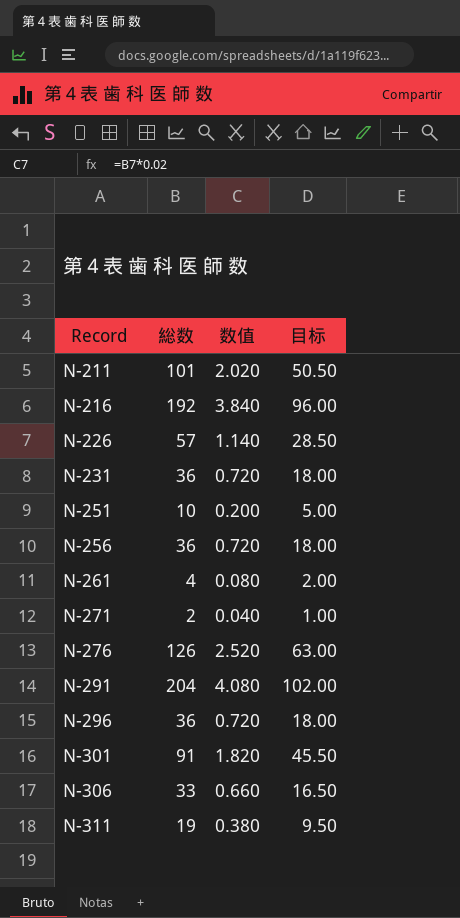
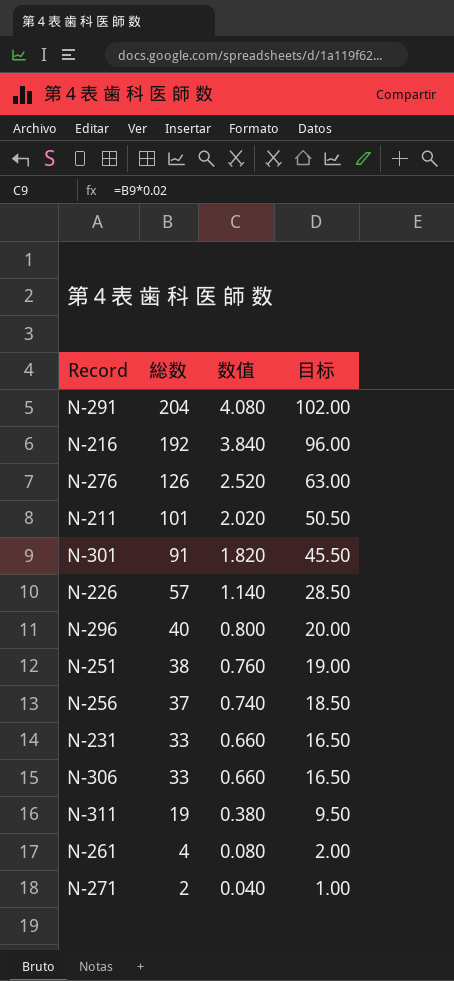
row order: Record ascending -> 総数 descending
N-296 | 総数: 36 -> 40
N-296 | 数值: 0.720 -> 0.800
N-296 | 目标: 18.00 -> 20.00
N-251 | 総数: 10 -> 38
N-251 | 数值: 0.200 -> 0.760
N-251 | 目标: 5.00 -> 19.00
N-256 | 総数: 36 -> 37
N-256 | 数值: 0.720 -> 0.740
N-256 | 目标: 18.00 -> 18.50
N-231 | 総数: 36 -> 33
N-231 | 数值: 0.720 -> 0.660
N-231 | 目标: 18.00 -> 16.50

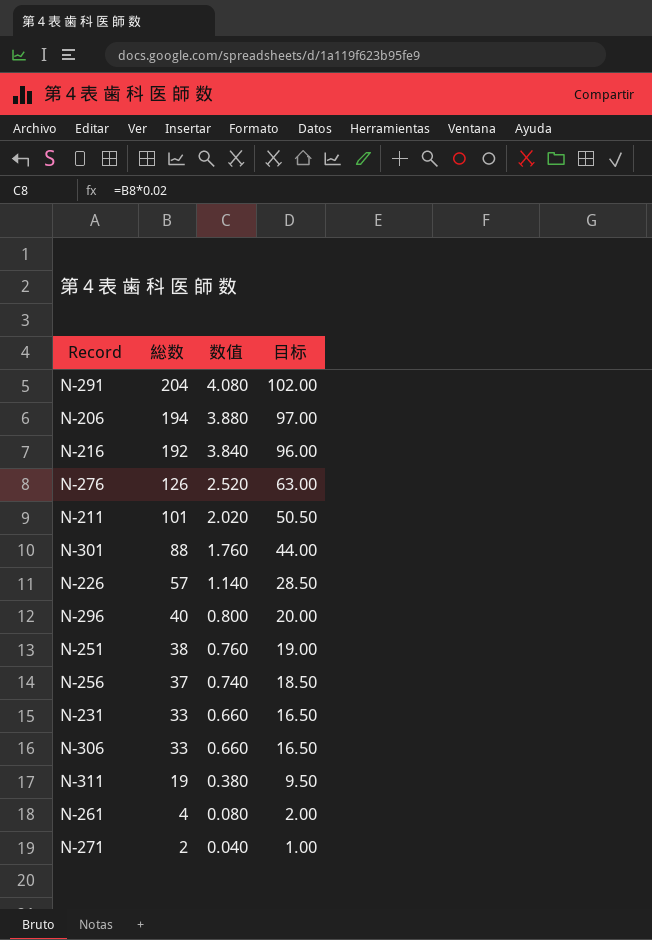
row N-206: none -> 194 | 3.880 | 97.00
N-301 | 総数: 91 -> 88
N-301 | 数值: 1.820 -> 1.760
N-301 | 目标: 45.50 -> 44.00

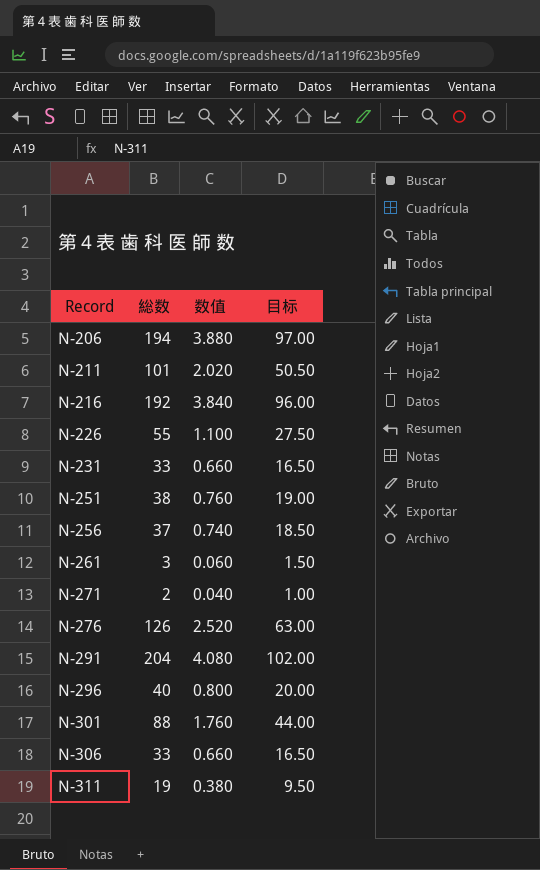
row order: 総数 descending -> Record ascending
N-226 | 総数: 57 -> 55
N-226 | 数值: 1.140 -> 1.100
N-226 | 目标: 28.50 -> 27.50
N-261 | 総数: 4 -> 3
N-261 | 数值: 0.080 -> 0.060
N-261 | 目标: 2.00 -> 1.50

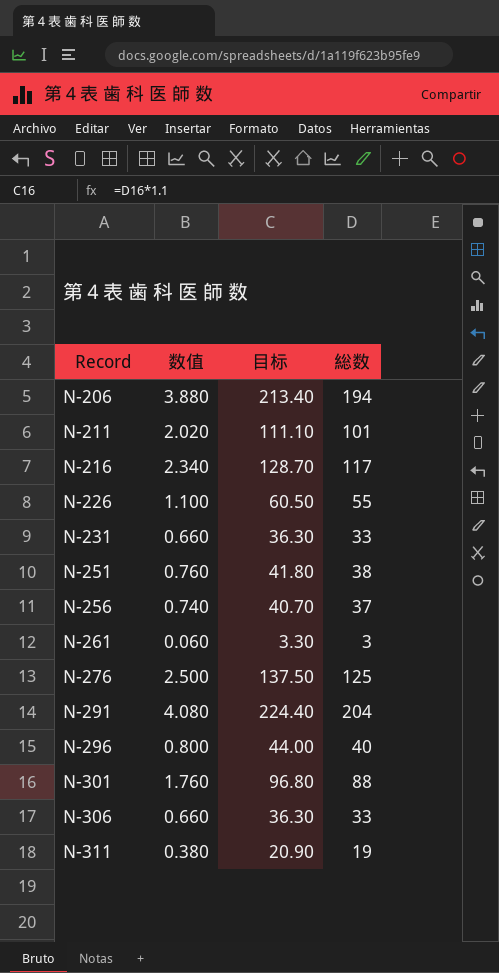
column 目标 | formula: [総数] * 0.5 -> [総数] * 1.1
column 総数 | position: 2 -> 4
row N-271: 2 | 0.040 | 1.00 -> none
N-216 | 数值: 3.840 -> 2.340
N-216 | 総数: 192 -> 117
N-276 | 数值: 2.520 -> 2.500
N-276 | 総数: 126 -> 125

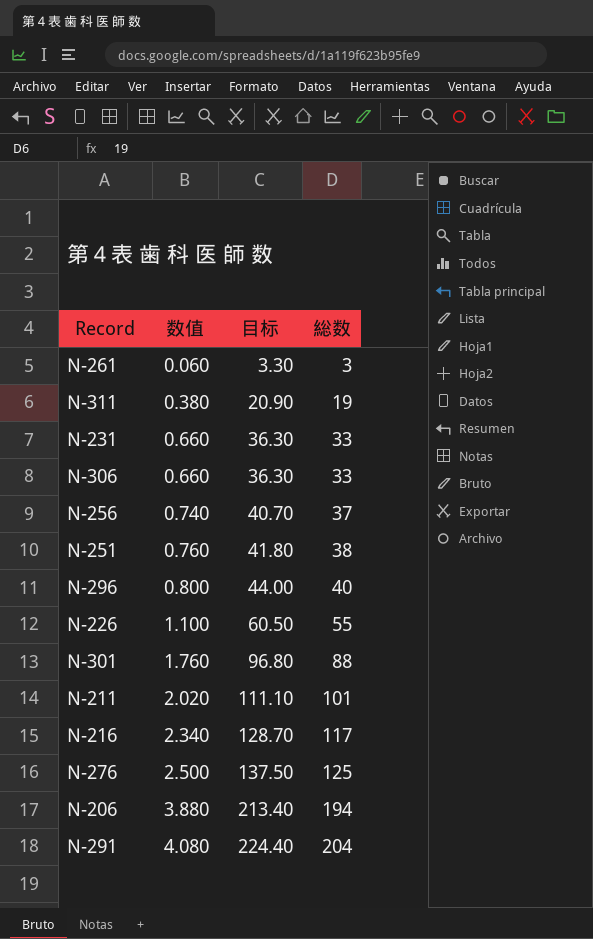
row order: Record ascending -> 数值 ascending

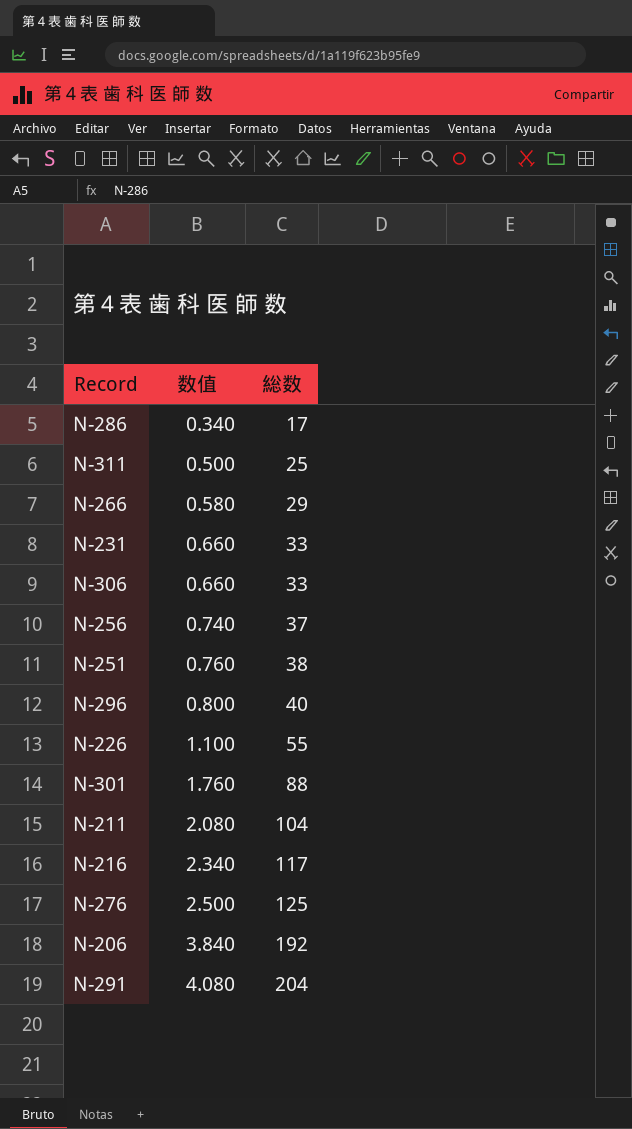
column 目标 | formula: [総数] * 1.1 -> none
row N-261: 0.060 | 3.30 | 3 -> none
row N-286: none -> 0.340 | 17
N-311 | 数值: 0.380 -> 0.500
N-311 | 総数: 19 -> 25
row N-266: none -> 0.580 | 29
N-211 | 数值: 2.020 -> 2.080
N-211 | 総数: 101 -> 104
N-206 | 数值: 3.880 -> 3.840
N-206 | 総数: 194 -> 192

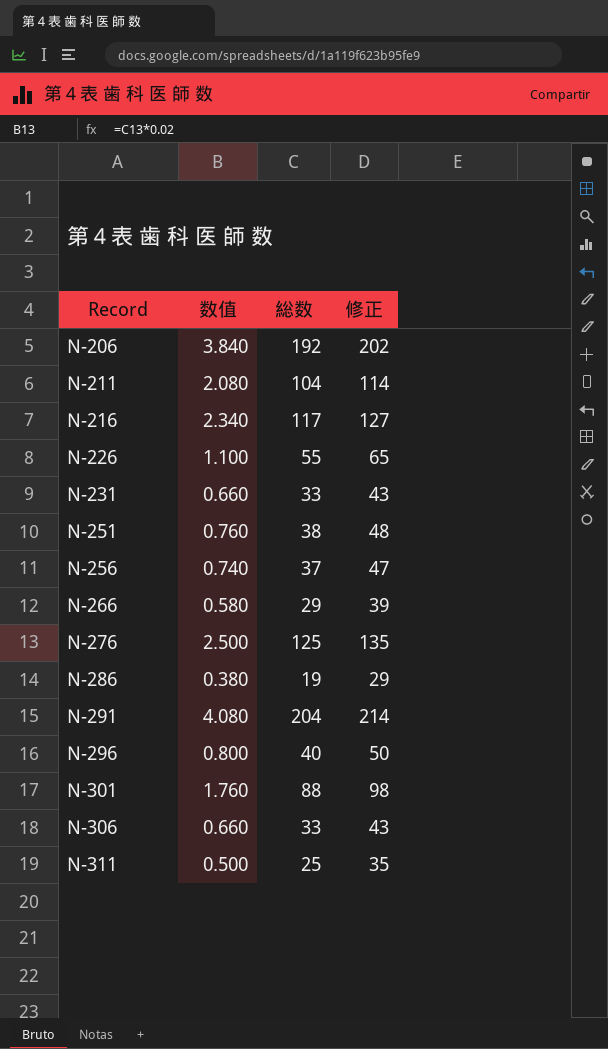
row order: 数值 ascending -> Record ascending
column 修正 | formula: none -> [総数] + 10
N-286 | 数值: 0.340 -> 0.380
N-286 | 総数: 17 -> 19

